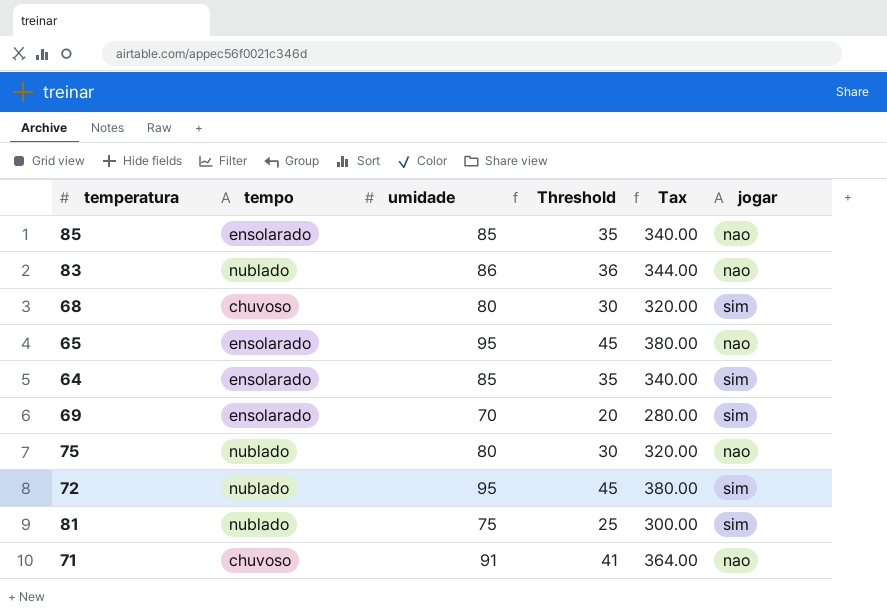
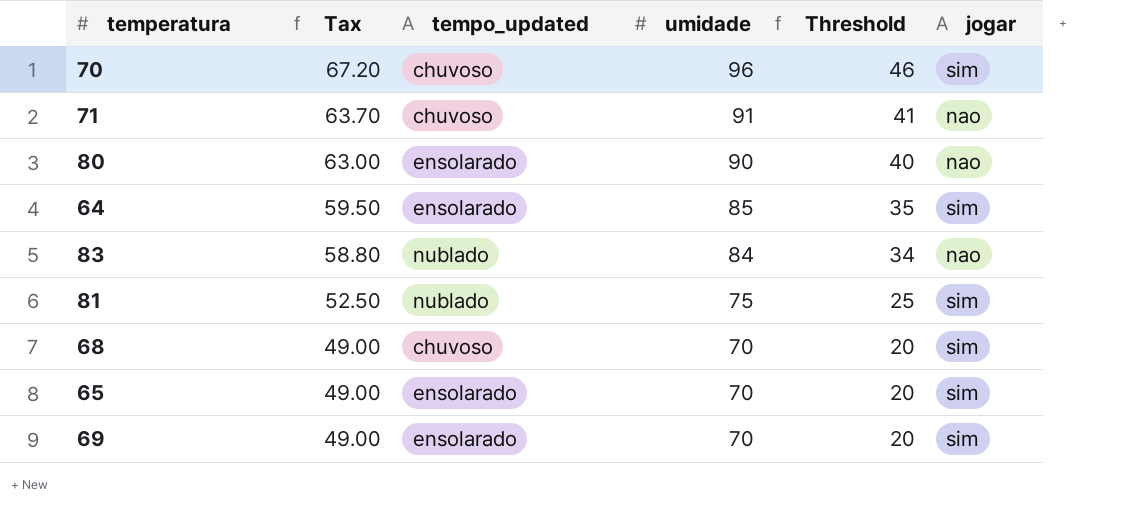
row order: none -> Tax descending
column Tax | formula: [umidade] * 4 -> [umidade] * 0.7
column Tax | position: 5 -> 2
column name: tempo -> tempo_updated
row 85: ensolarado | 85 | 35 | 340.00 | nao -> none
row 75: nublado | 80 | 30 | 320.00 | nao -> none
row 72: nublado | 95 | 45 | 380.00 | sim -> none
row 70: none -> 67.20 | chuvoso | 96 | 46 | sim
row 80: none -> 63.00 | ensolarado | 90 | 40 | nao
83 | umidade: 86 -> 84
83 | Threshold: 36 -> 34
68 | umidade: 80 -> 70
68 | Threshold: 30 -> 20
65 | umidade: 95 -> 70
65 | Threshold: 45 -> 20
65 | jogar: nao -> sim

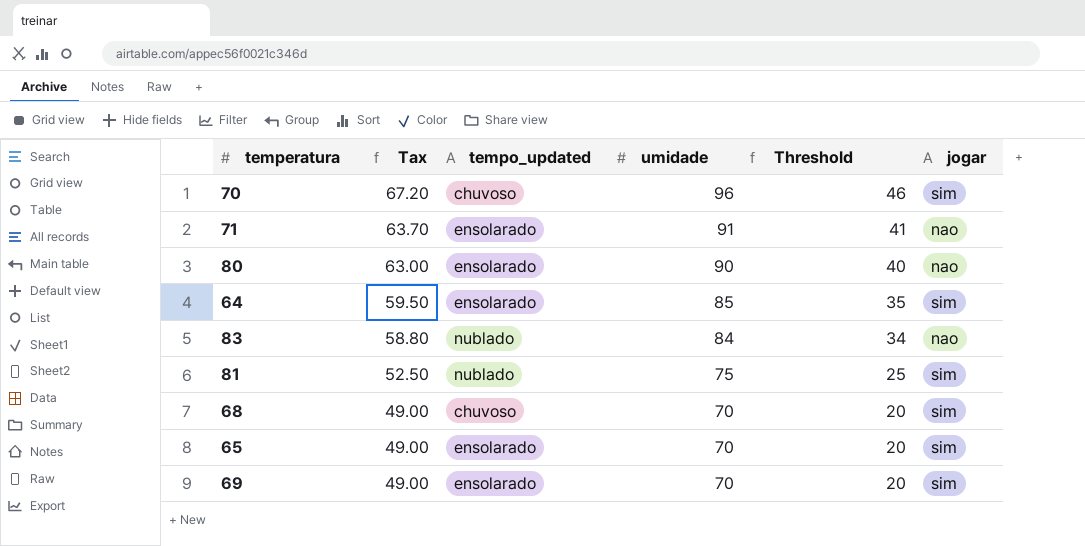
71 | tempo_updated: chuvoso -> ensolarado

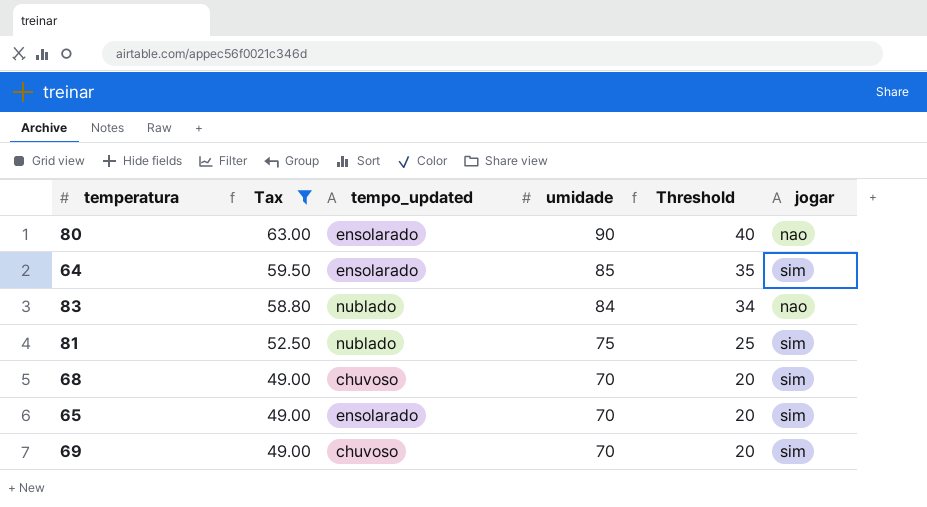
filter: none -> Tax <= 63.00
69 | tempo_updated: ensolarado -> chuvoso

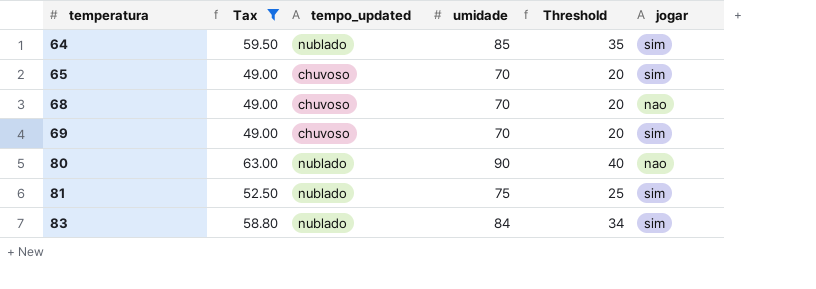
row order: Tax descending -> temperatura ascending
64 | tempo_updated: ensolarado -> nublado
65 | tempo_updated: ensolarado -> chuvoso
68 | jogar: sim -> nao
80 | tempo_updated: ensolarado -> nublado
83 | jogar: nao -> sim

